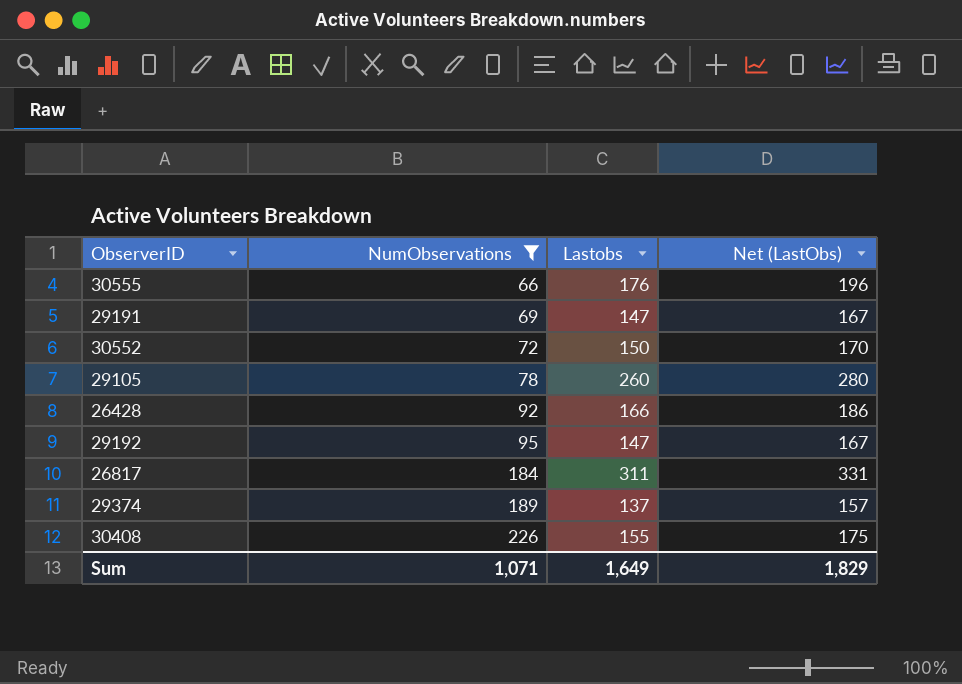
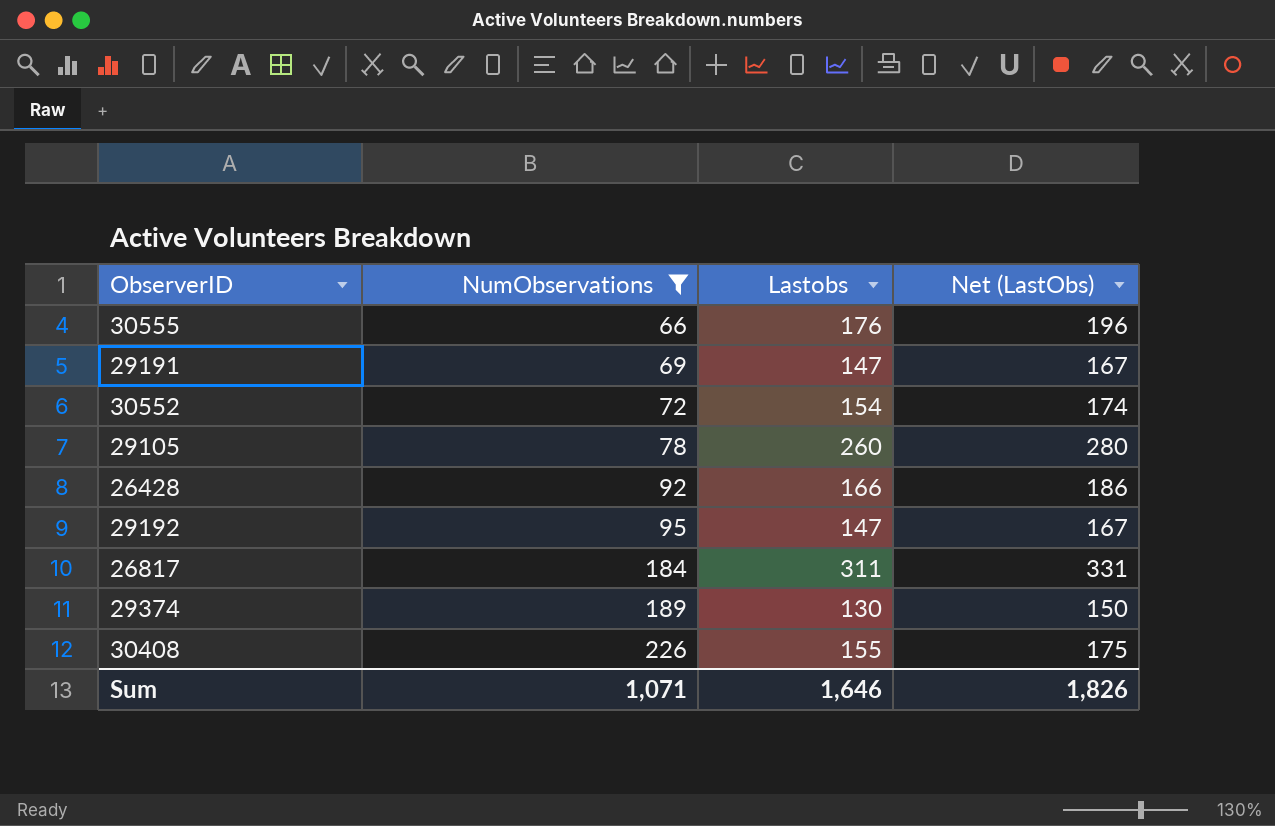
30552 | Lastobs: 150 -> 154
30552 | Net (LastObs): 170 -> 174
29374 | Lastobs: 137 -> 130
29374 | Net (LastObs): 157 -> 150
Sum | Lastobs: 1,649 -> 1,646
Sum | Net (LastObs): 1,829 -> 1,826

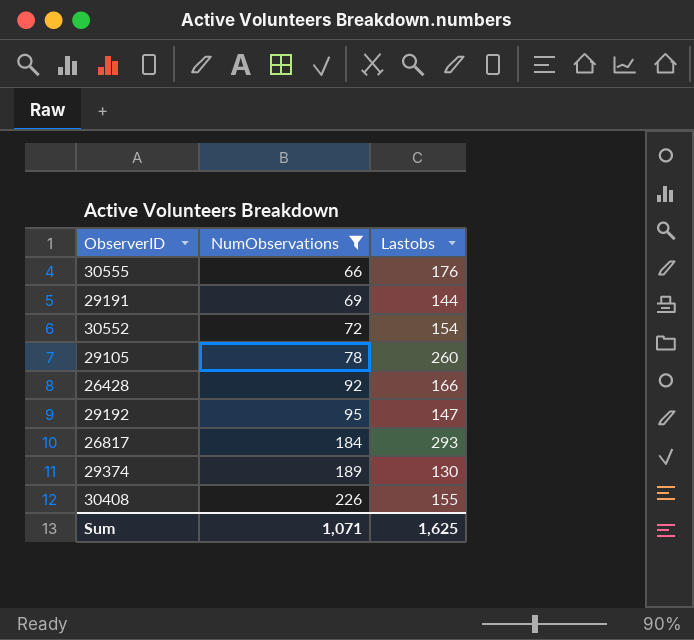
column Net (LastObs) | formula: [Lastobs] + 20 -> none
29191 | Lastobs: 147 -> 144
26817 | Lastobs: 311 -> 293
Sum | Lastobs: 1,646 -> 1,625

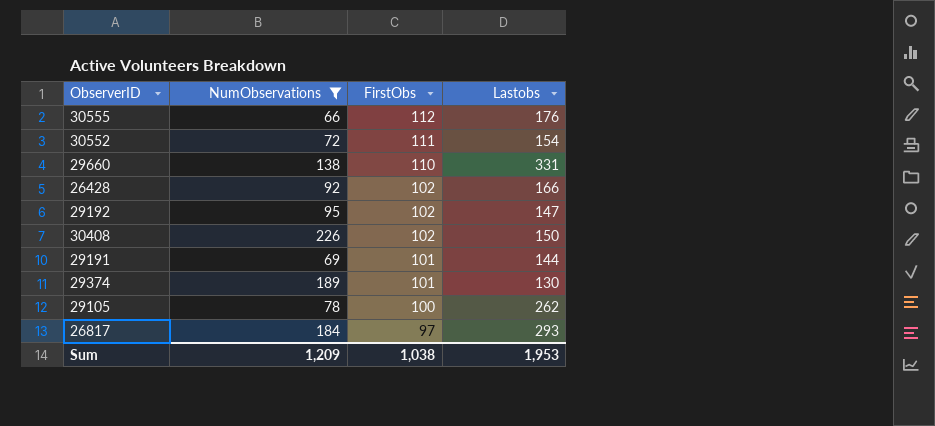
row order: NumObservations ascending -> FirstObs descending
column FirstObs | position: none -> 3
row 29660: none -> 138 | 110 | 331
30408 | Lastobs: 155 -> 150
29105 | Lastobs: 260 -> 262
Sum | NumObservations: 1,071 -> 1,209
Sum | Lastobs: 1,625 -> 1,953

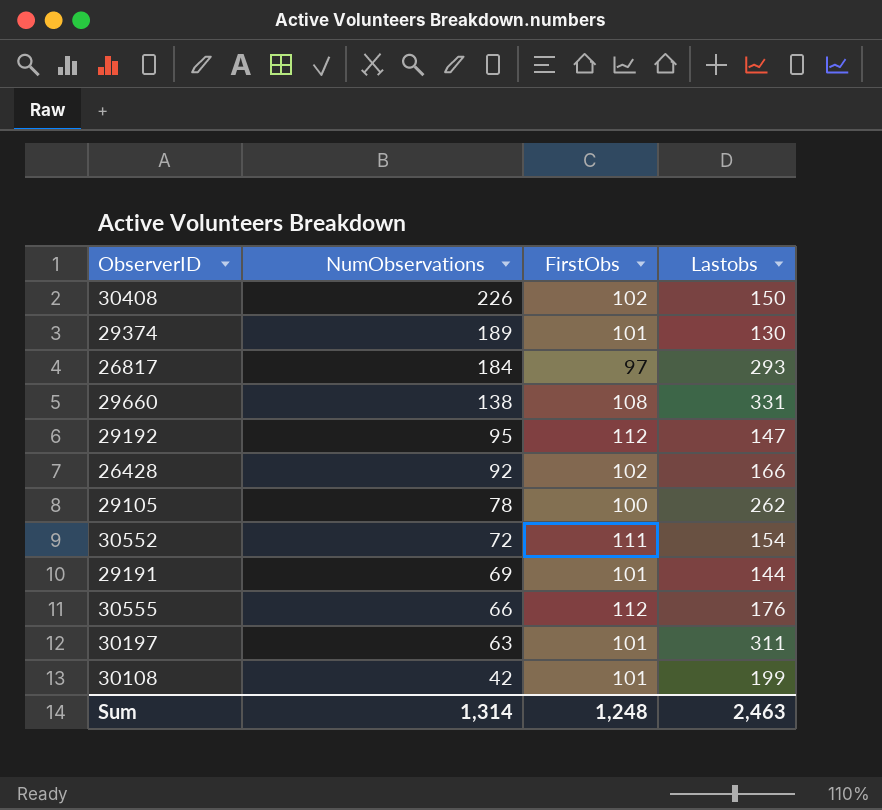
filter: NumObservations >= 66 -> none
row order: FirstObs descending -> NumObservations descending
29660 | FirstObs: 110 -> 108
29192 | FirstObs: 102 -> 112
Sum | NumObservations: 1,209 -> 1,314
Sum | FirstObs: 1,038 -> 1,248
Sum | Lastobs: 1,953 -> 2,463

